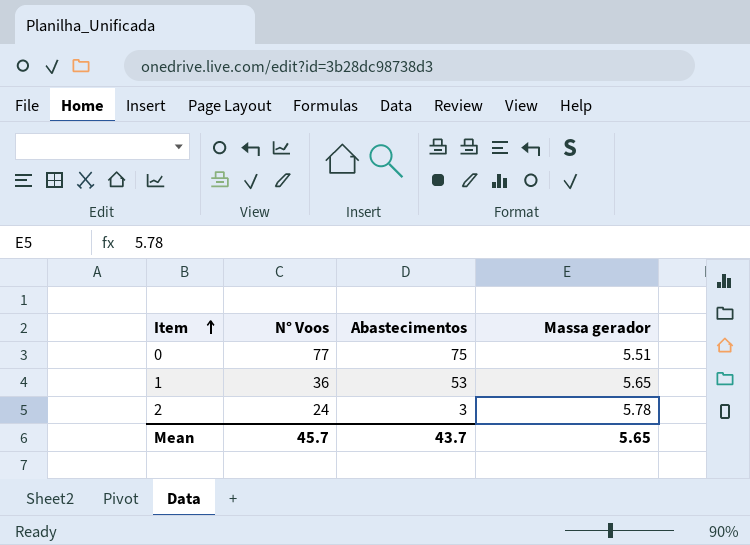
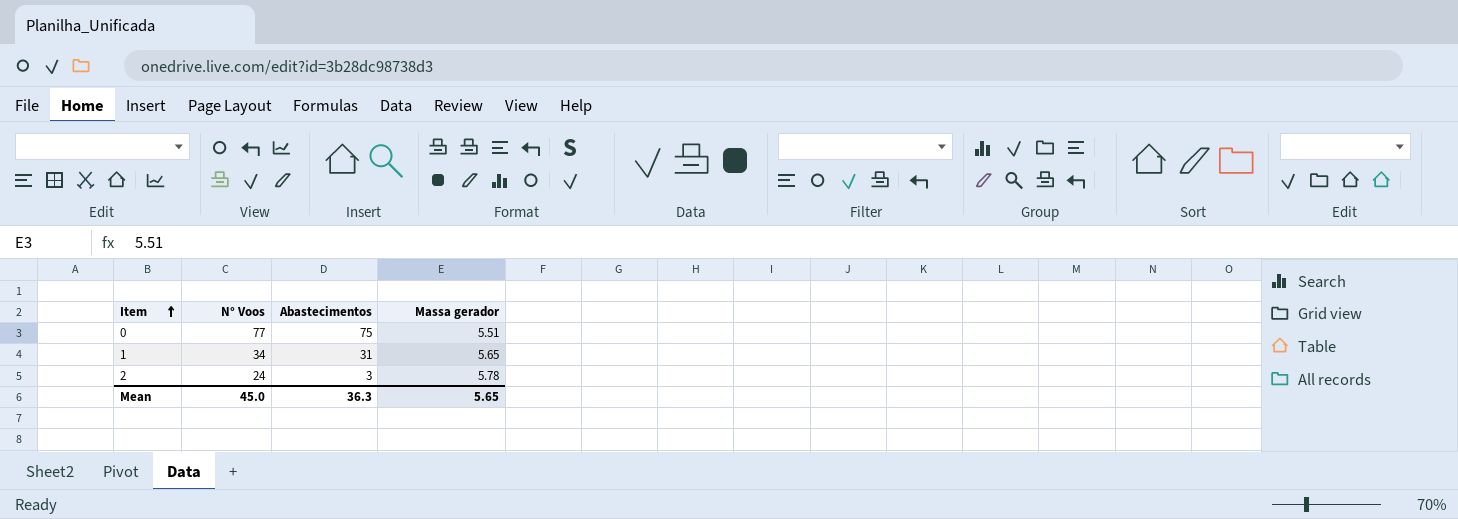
1 | N° Voos: 36 -> 34
1 | Abastecimentos: 53 -> 31
Mean | N° Voos: 45.7 -> 45.0
Mean | Abastecimentos: 43.7 -> 36.3

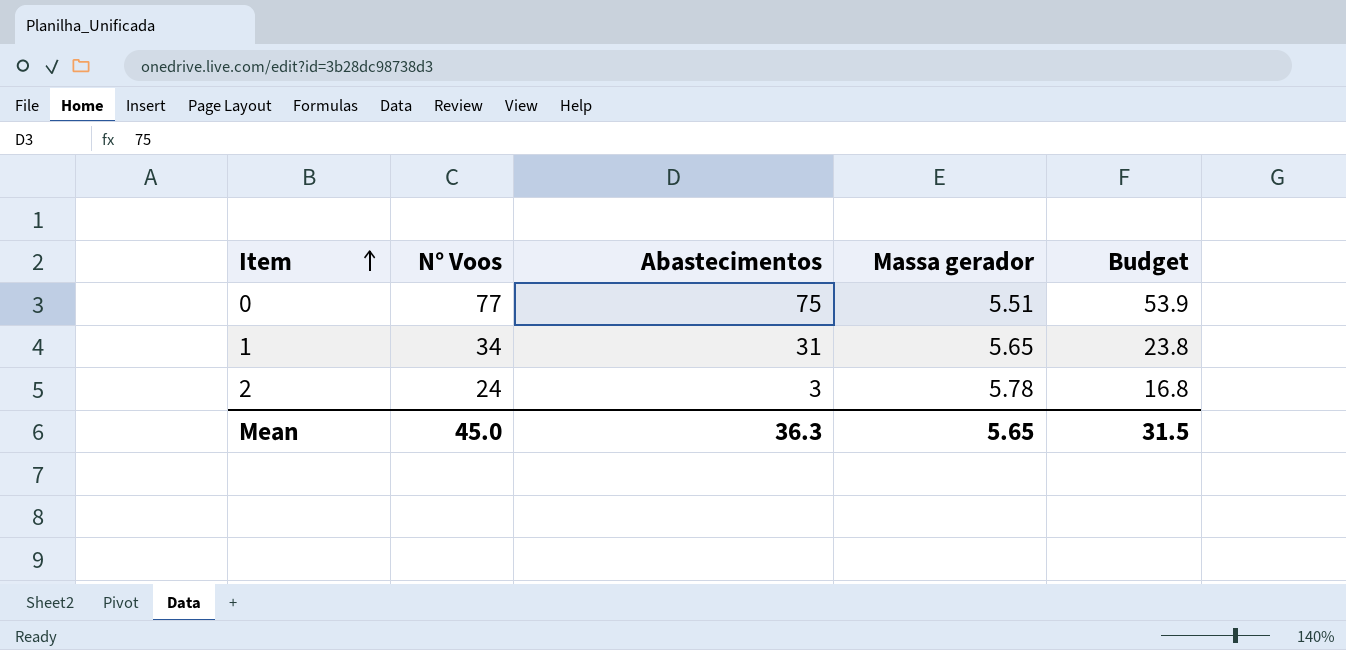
column Budget | formula: none -> [N° Voos] * 0.7

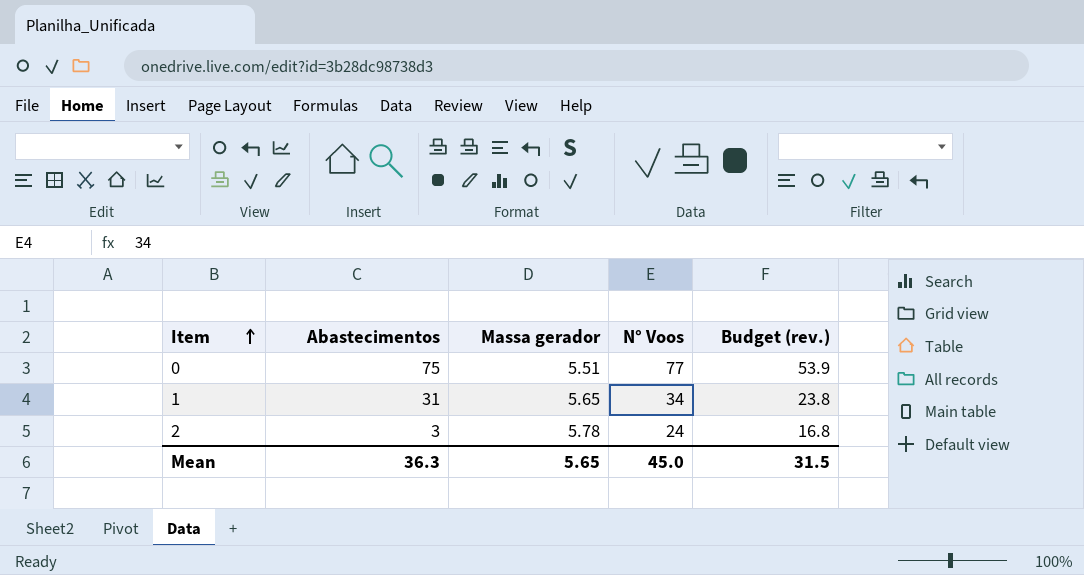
column N° Voos | position: 2 -> 4
column name: Budget -> Budget (rev.)

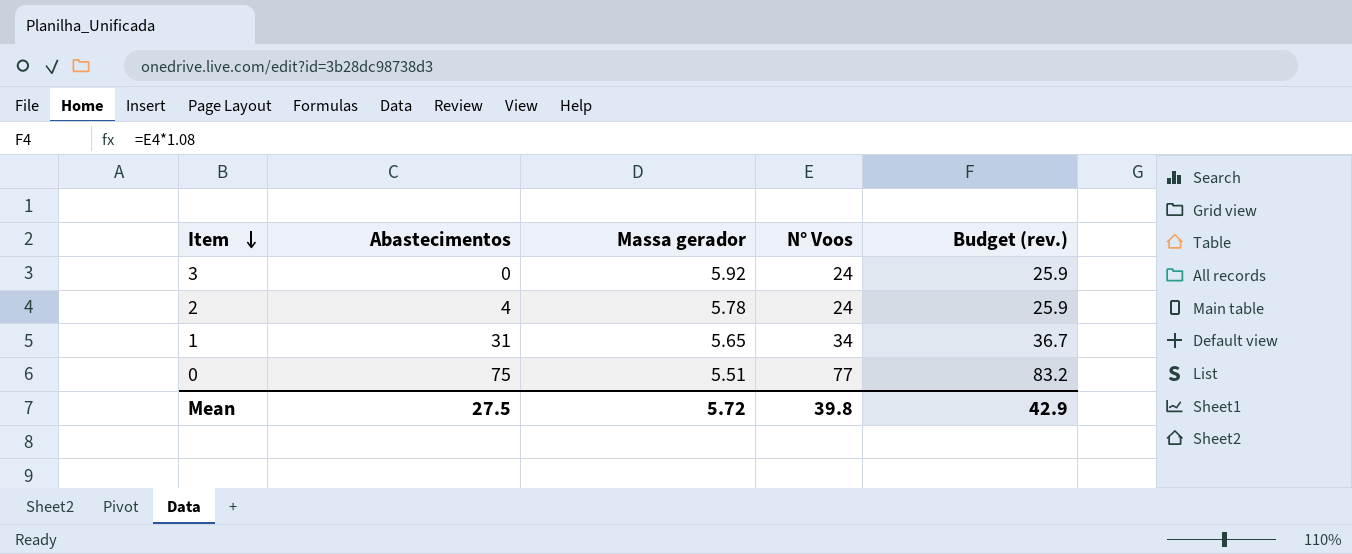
row order: Item ascending -> Item descending
column Budget (rev.) | formula: [N° Voos] * 0.7 -> [N° Voos] * 1.08
row 3: none -> 0 | 5.92 | 24 | 25.9
2 | Abastecimentos: 3 -> 4
Mean | Abastecimentos: 36.3 -> 27.5
Mean | Massa gerador: 5.65 -> 5.72
Mean | N° Voos: 45.0 -> 39.8
Mean | Budget (rev.): 31.5 -> 42.9

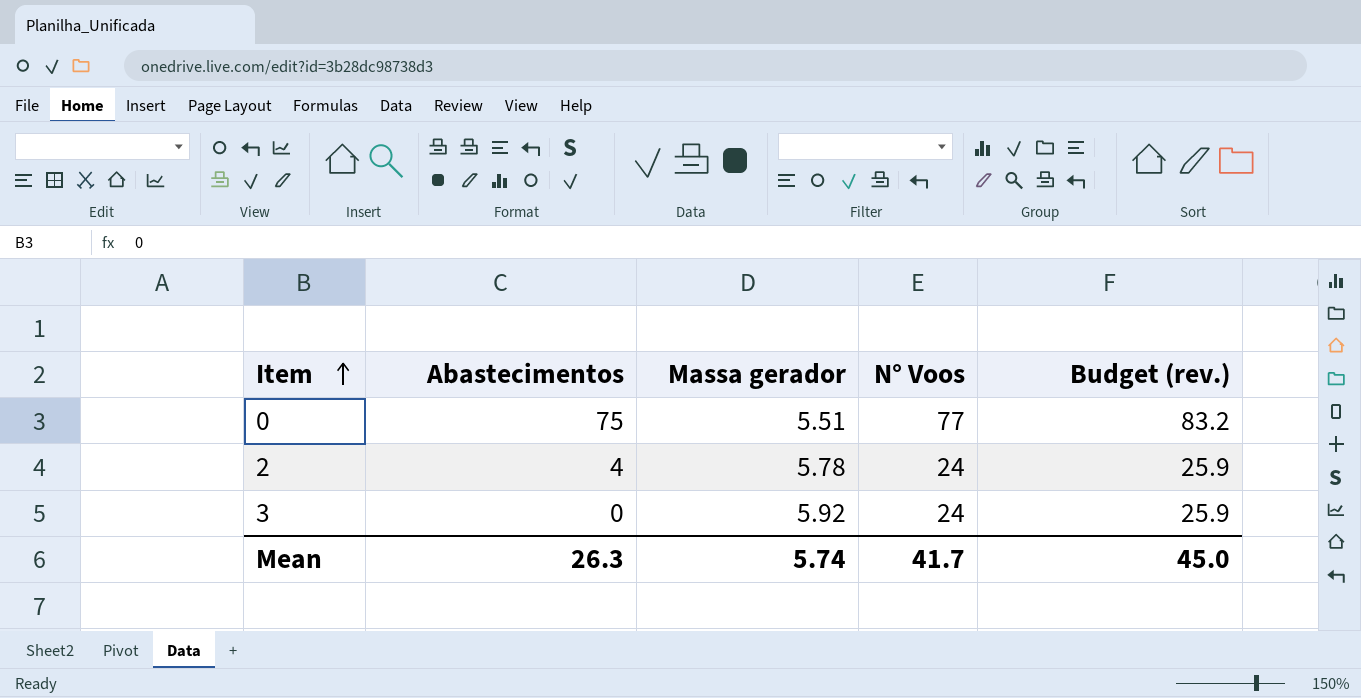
row order: Item descending -> Item ascending
row 1: 31 | 5.65 | 34 | 36.7 -> none
Mean | Abastecimentos: 27.5 -> 26.3
Mean | Massa gerador: 5.72 -> 5.74
Mean | N° Voos: 39.8 -> 41.7
Mean | Budget (rev.): 42.9 -> 45.0

